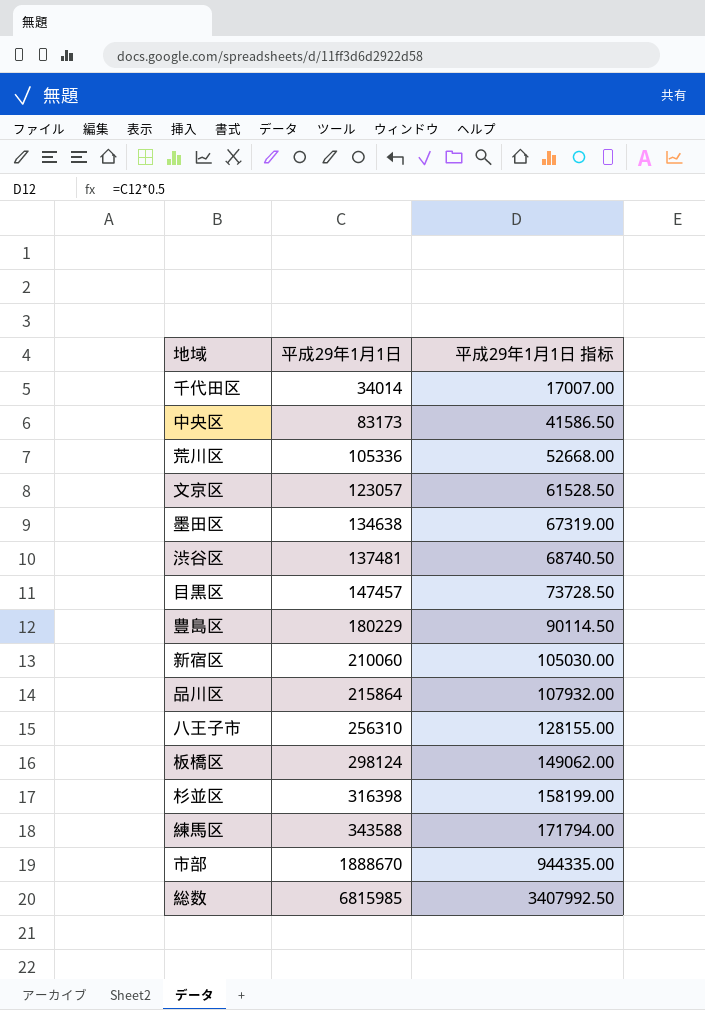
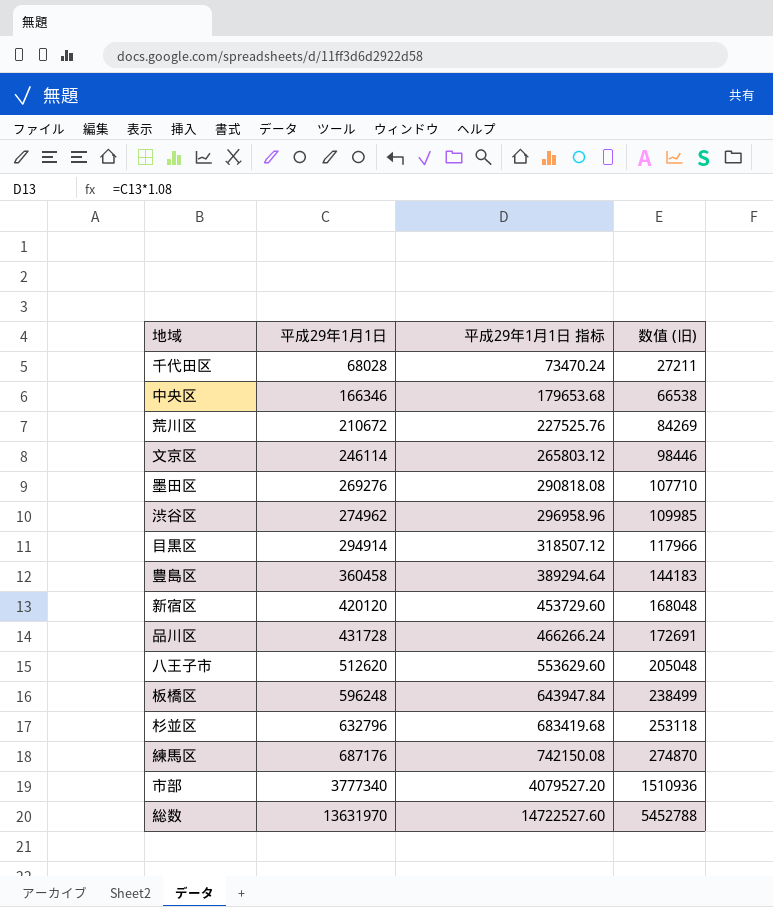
column 平成29年1月1日 指标 | formula: [平成29年1月1日] * 0.5 -> [平成29年1月1日] * 1.08
column 数值 (旧) | formula: none -> [平成29年1月1日] * 0.4
千代田区 | 平成29年1月1日: 34014 -> 68028
中央区 | 平成29年1月1日: 83173 -> 166346
荒川区 | 平成29年1月1日: 105336 -> 210672
文京区 | 平成29年1月1日: 123057 -> 246114
墨田区 | 平成29年1月1日: 134638 -> 269276
渋谷区 | 平成29年1月1日: 137481 -> 274962
目黒区 | 平成29年1月1日: 147457 -> 294914
豊島区 | 平成29年1月1日: 180229 -> 360458
新宿区 | 平成29年1月1日: 210060 -> 420120
品川区 | 平成29年1月1日: 215864 -> 431728
八王子市 | 平成29年1月1日: 256310 -> 512620
板橋区 | 平成29年1月1日: 298124 -> 596248
杉並区 | 平成29年1月1日: 316398 -> 632796
練馬区 | 平成29年1月1日: 343588 -> 687176
市部 | 平成29年1月1日: 1888670 -> 3777340
総数 | 平成29年1月1日: 6815985 -> 13631970

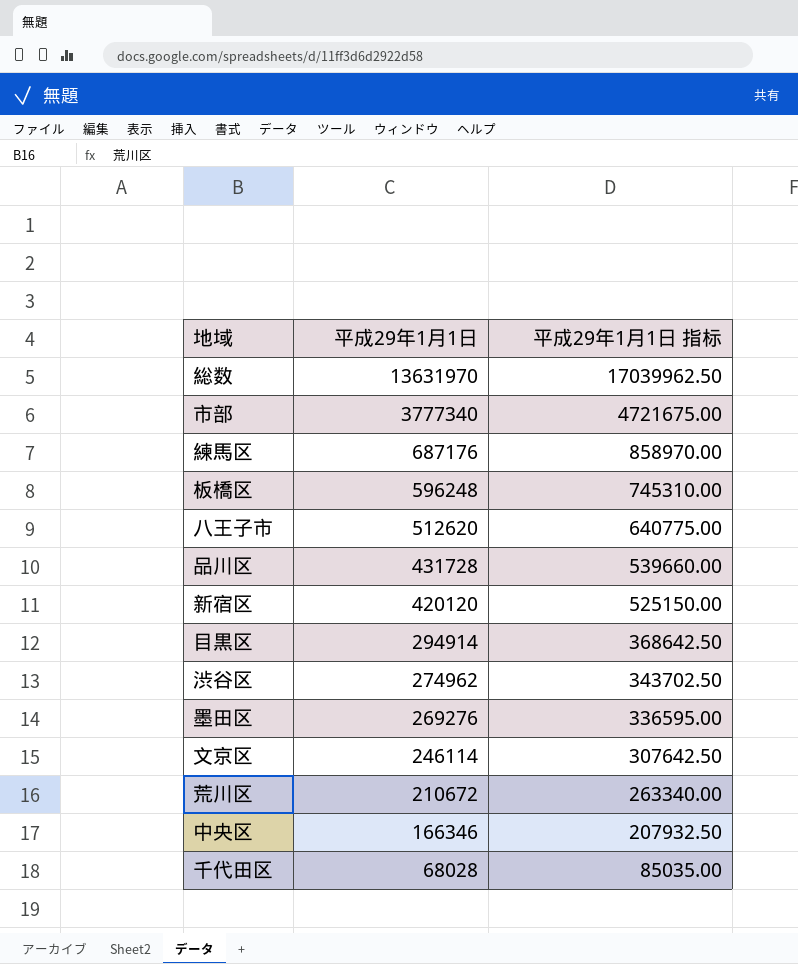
row order: 平成29年1月1日 ascending -> 平成29年1月1日 descending
column 数值 (旧) | formula: [平成29年1月1日] * 0.4 -> none
column 平成29年1月1日 指标 | formula: [平成29年1月1日] * 1.08 -> [平成29年1月1日] * 1.25
row 豊島区: 360458 | 389294.64 | 144183 -> none
row 杉並区: 632796 | 683419.68 | 253118 -> none

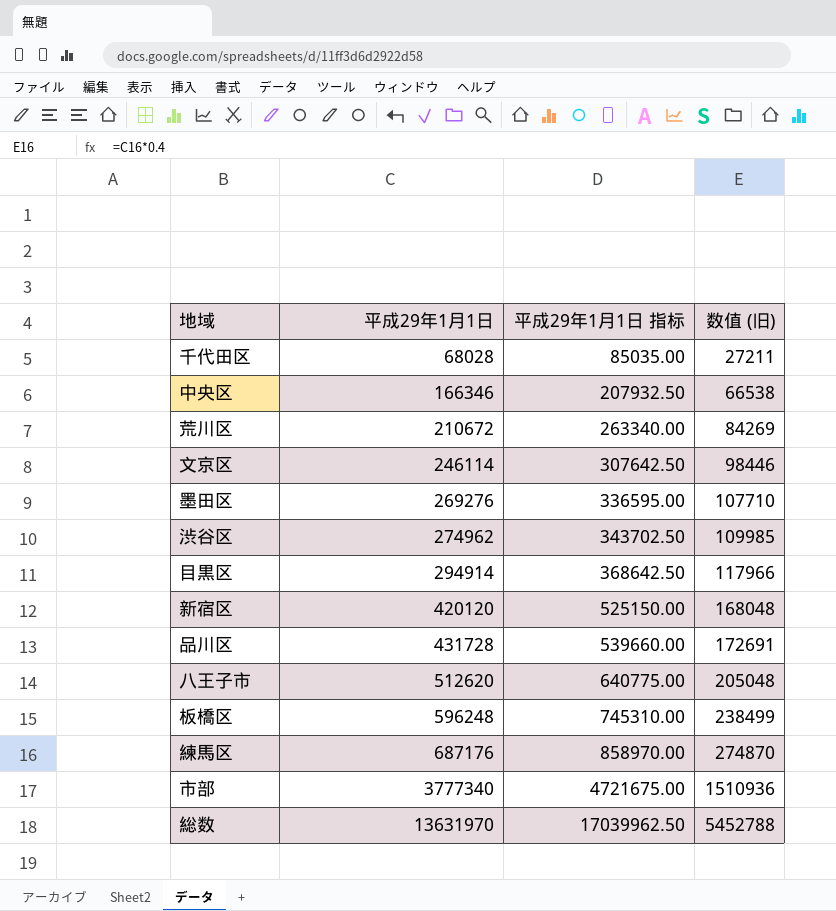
row order: 平成29年1月1日 descending -> 平成29年1月1日 ascending
column 数值 (旧) | formula: none -> [平成29年1月1日] * 0.4

